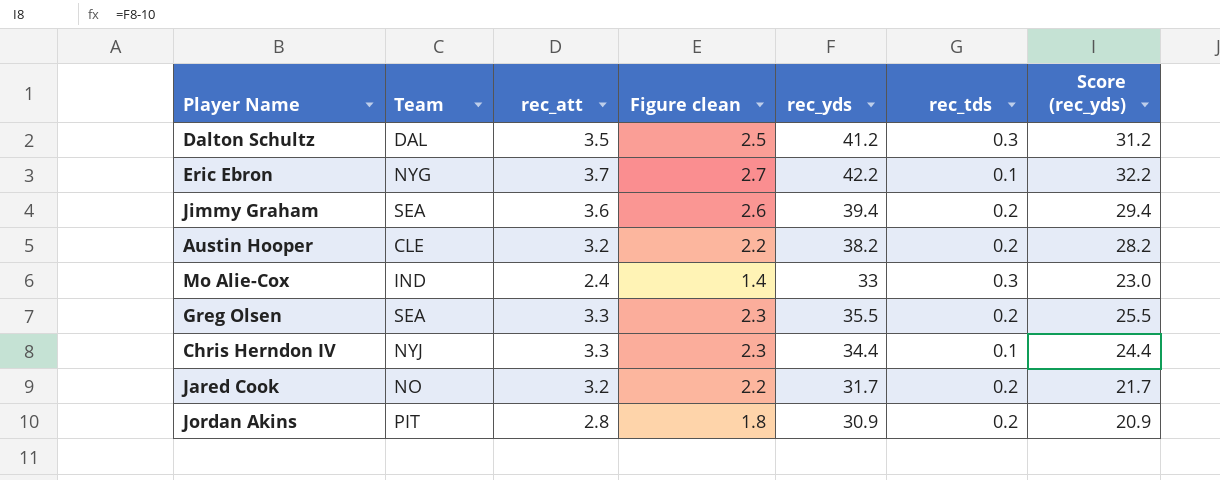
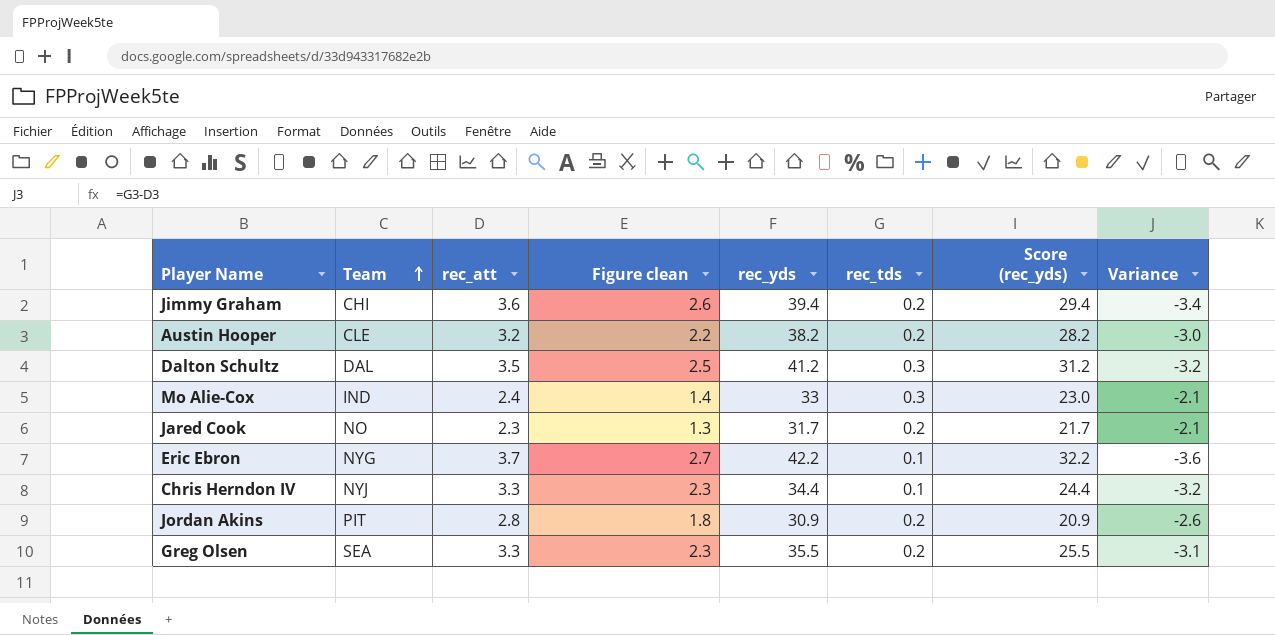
row order: none -> Team ascending
column Variance | formula: none -> [rec_tds] - [rec_att]
Jimmy Graham | Team: SEA -> CHI
Jared Cook | rec_att: 3.2 -> 2.3
Jared Cook | Figure clean: 2.2 -> 1.3

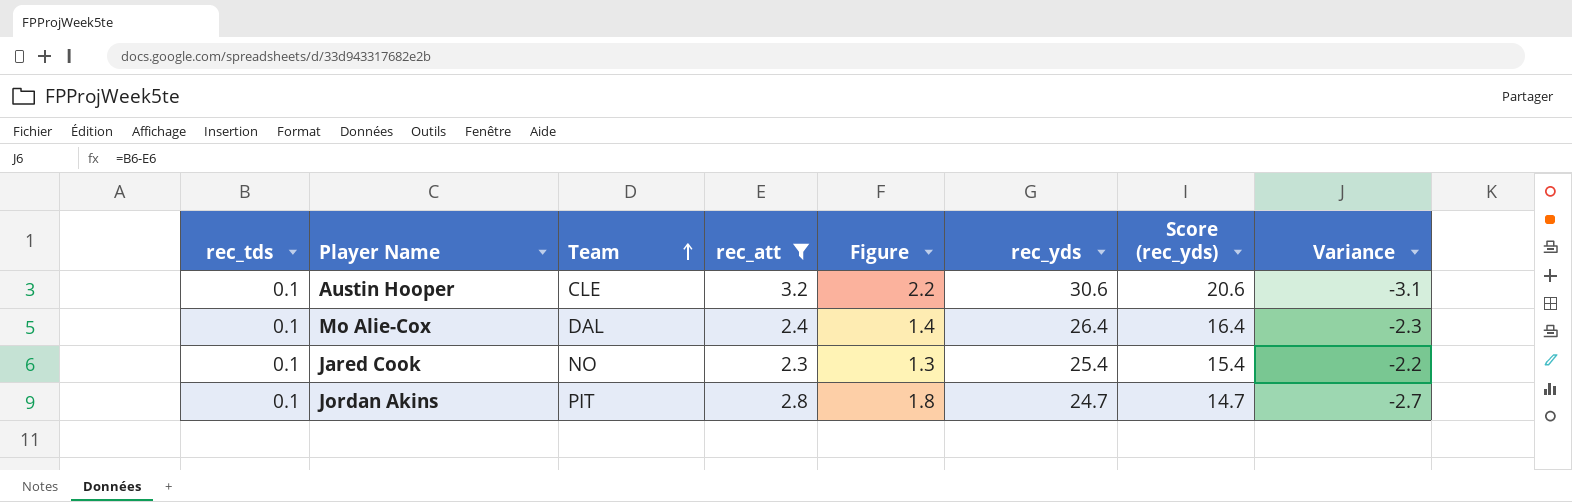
filter: none -> rec_att <= 3.2
column rec_tds | position: 6 -> 1
column name: Figure clean -> Figure
Austin Hooper | rec_tds: 0.2 -> 0.1
Austin Hooper | rec_yds: 38.2 -> 30.6
Austin Hooper | Score (rec_yds): 28.2 -> 20.6
Austin Hooper | Variance: -3.0 -> -3.1
Mo Alie-Cox | rec_tds: 0.3 -> 0.1
Mo Alie-Cox | Team: IND -> DAL
Mo Alie-Cox | rec_yds: 33 -> 26.4
Mo Alie-Cox | Score (rec_yds): 23.0 -> 16.4
Mo Alie-Cox | Variance: -2.1 -> -2.3
Jared Cook | rec_tds: 0.2 -> 0.1
Jared Cook | rec_yds: 31.7 -> 25.4
Jared Cook | Score (rec_yds): 21.7 -> 15.4
Jared Cook | Variance: -2.1 -> -2.2
Jordan Akins | rec_tds: 0.2 -> 0.1
Jordan Akins | rec_yds: 30.9 -> 24.7
Jordan Akins | Score (rec_yds): 20.9 -> 14.7
Jordan Akins | Variance: -2.6 -> -2.7

